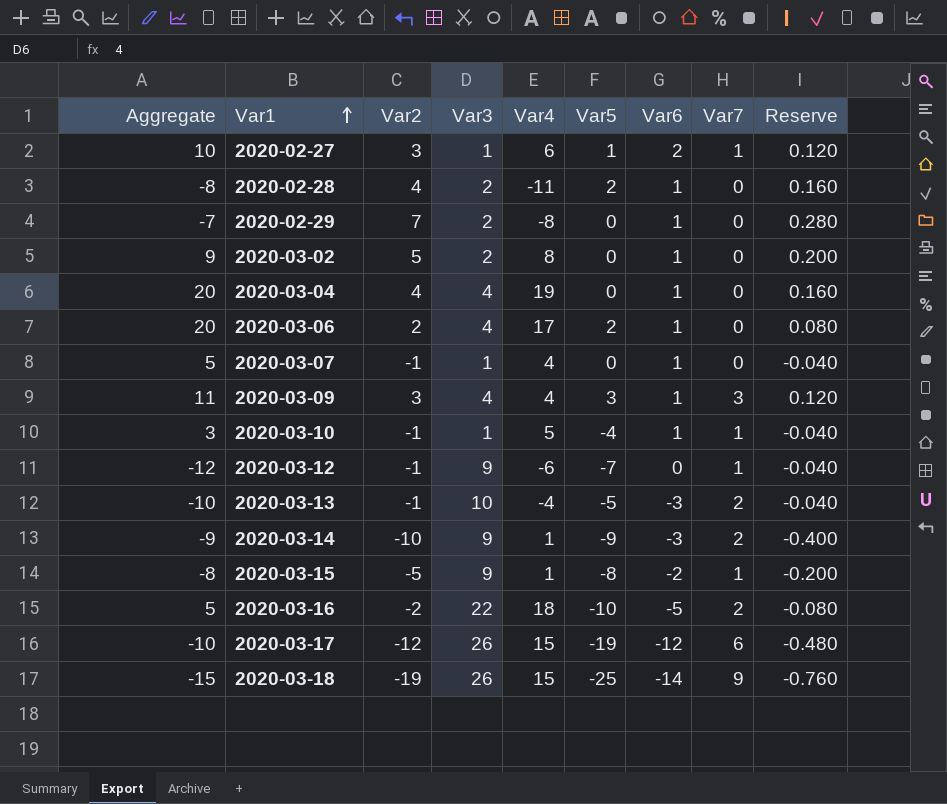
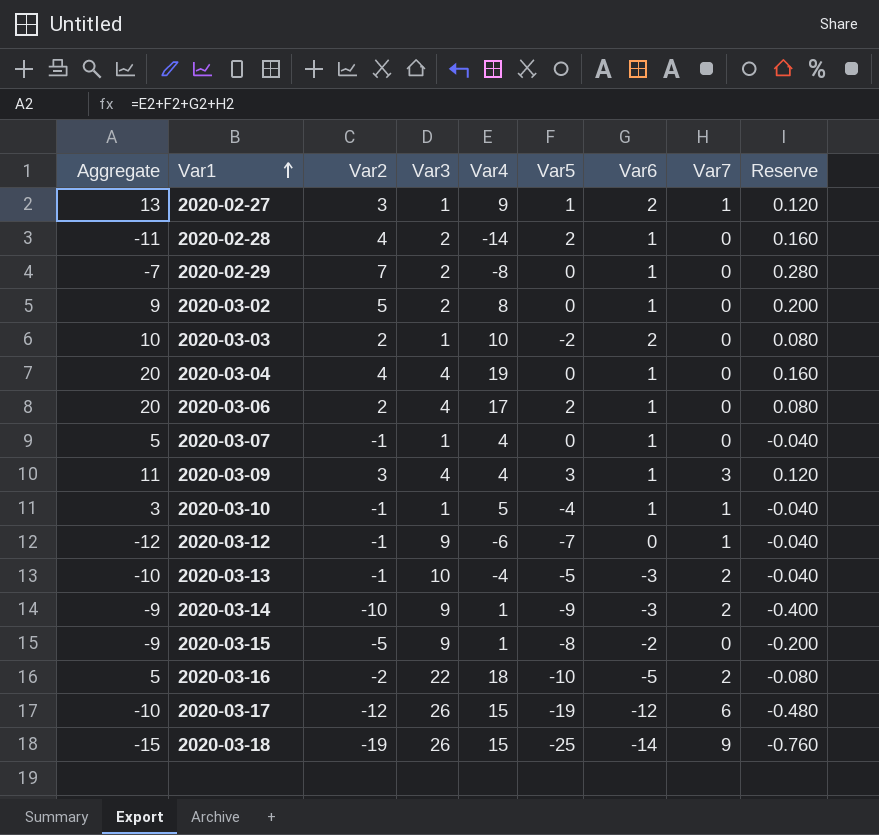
2020-02-27 | Aggregate: 10 -> 13
2020-02-27 | Var4: 6 -> 9
2020-02-28 | Aggregate: -8 -> -11
2020-02-28 | Var4: -11 -> -14
row 2020-03-03: none -> 10 | 2 | 1 | 10 | -2 | 2 | 0 | 0.080
2020-03-15 | Aggregate: -8 -> -9
2020-03-15 | Var7: 1 -> 0

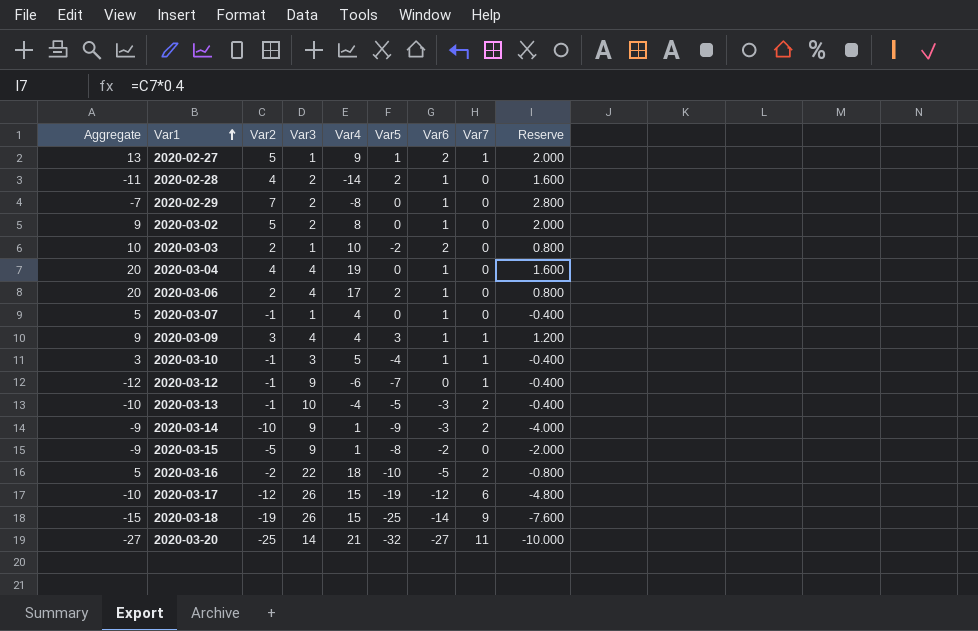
column Reserve | formula: [Var2] * 0.04 -> [Var2] * 0.4
2020-02-27 | Var2: 3 -> 5
2020-03-09 | Aggregate: 11 -> 9
2020-03-09 | Var7: 3 -> 1
2020-03-10 | Var3: 1 -> 3
row 2020-03-20: none -> -27 | -25 | 14 | 21 | -32 | -27 | 11 | -10.000

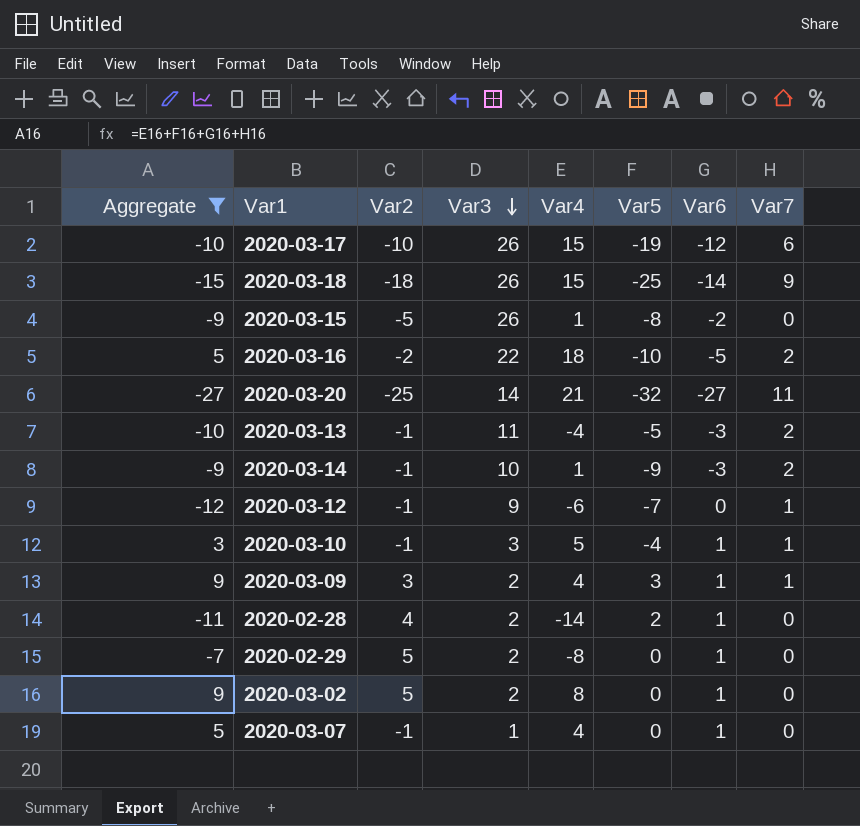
filter: none -> Aggregate <= 9
row order: Var1 ascending -> Var3 descending
column Reserve | formula: [Var2] * 0.4 -> none
2020-03-17 | Var2: -12 -> -10
2020-03-18 | Var2: -19 -> -18
2020-03-15 | Var3: 9 -> 26
2020-03-13 | Var3: 10 -> 11
2020-03-14 | Var2: -10 -> -1
2020-03-14 | Var3: 9 -> 10
2020-03-09 | Var3: 4 -> 2
2020-02-29 | Var2: 7 -> 5

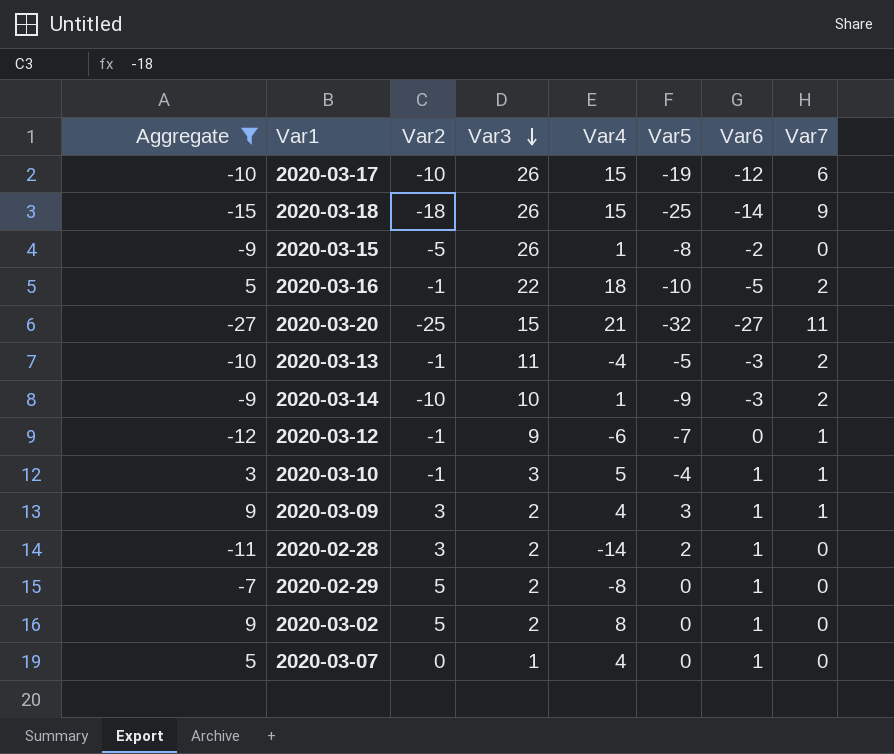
2020-03-16 | Var2: -2 -> -1
2020-03-20 | Var3: 14 -> 15
2020-03-14 | Var2: -1 -> -10
2020-02-28 | Var2: 4 -> 3
2020-03-07 | Var2: -1 -> 0

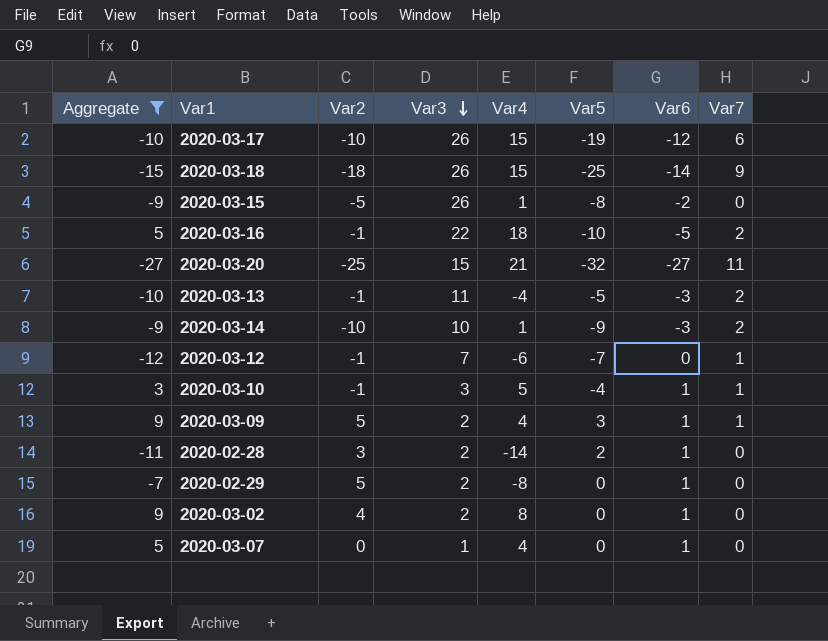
2020-03-12 | Var3: 9 -> 7
2020-03-09 | Var2: 3 -> 5
2020-03-02 | Var2: 5 -> 4

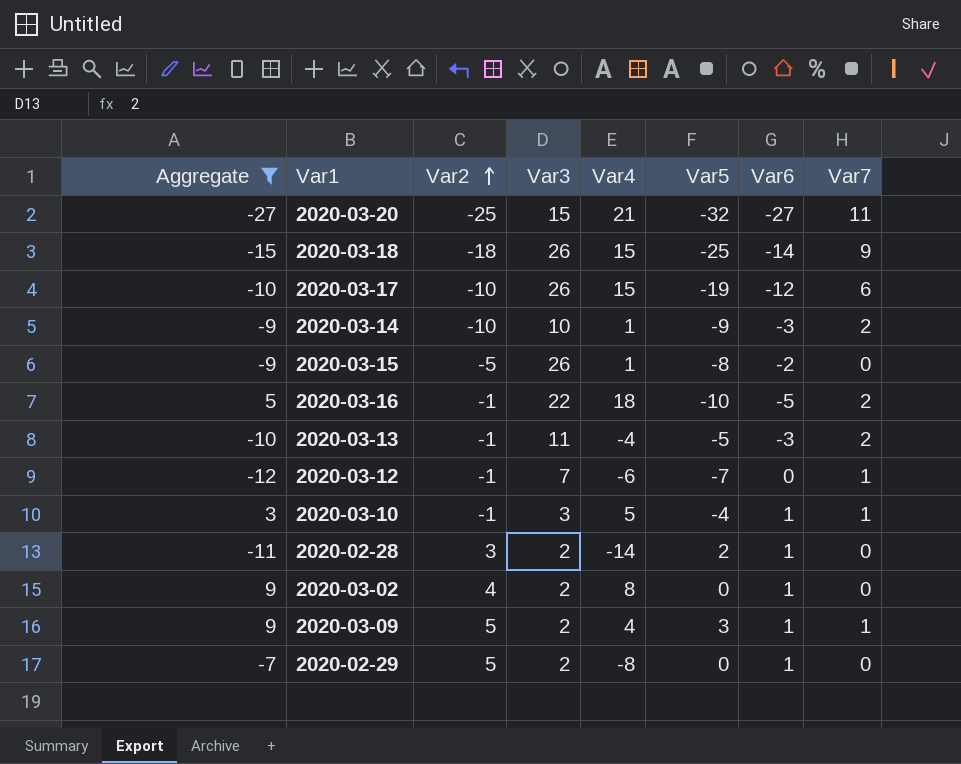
row order: Var3 descending -> Var2 ascending
row 2020-03-07: 5 | 0 | 1 | 4 | 0 | 1 | 0 -> none

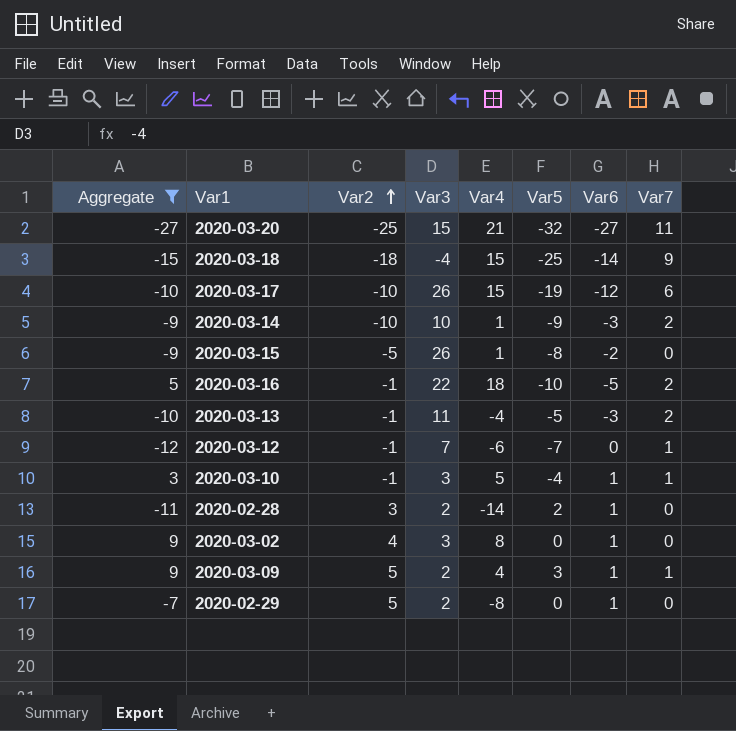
2020-03-18 | Var3: 26 -> -4
2020-03-02 | Var3: 2 -> 3

